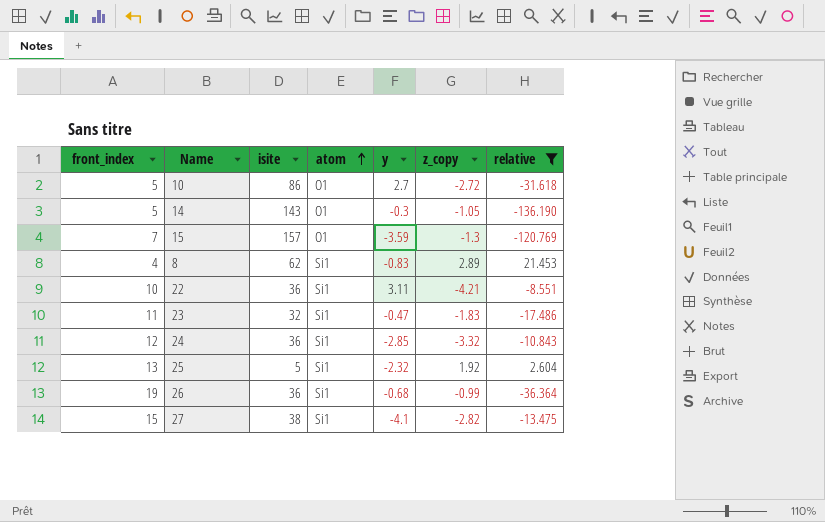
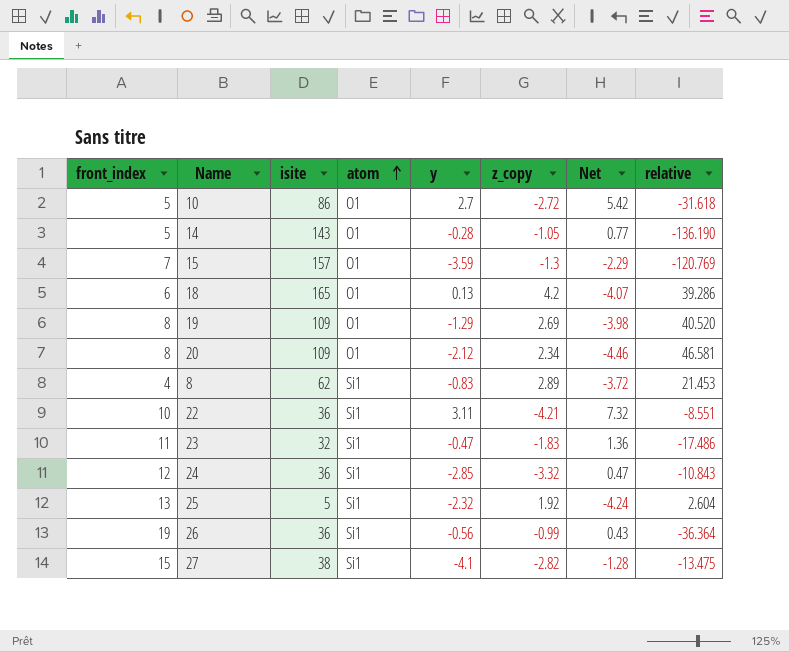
filter: relative <= 21.453 -> none
column Net | formula: none -> [y] - [z_copy]
14 | y: -0.3 -> -0.28
26 | y: -0.68 -> -0.56

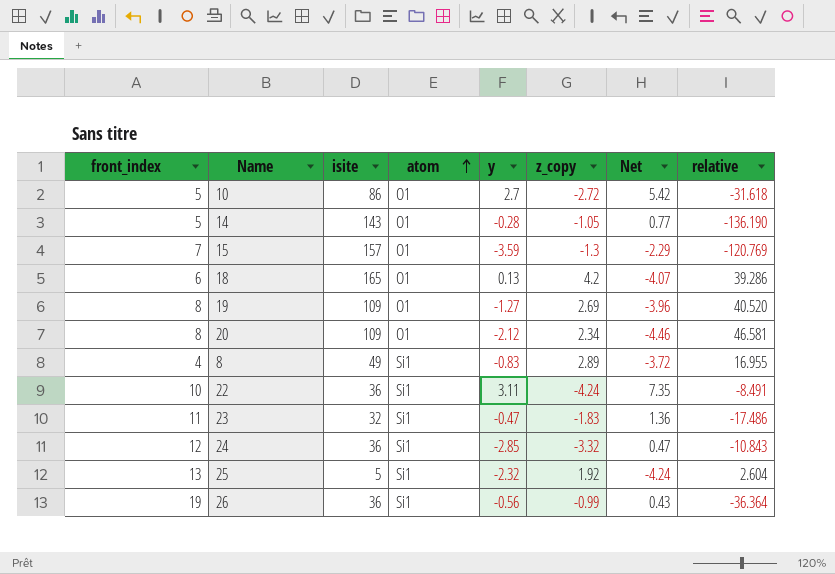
row 27: 15 | 38 | Si1 | -4.1 | -2.82 | -1.28 | -13.475 -> none
19 | y: -1.29 -> -1.27
19 | Net: -3.98 -> -3.96
8 | isite: 62 -> 49
8 | relative: 21.453 -> 16.955
22 | z_copy: -4.21 -> -4.24
22 | Net: 7.32 -> 7.35
22 | relative: -8.551 -> -8.491

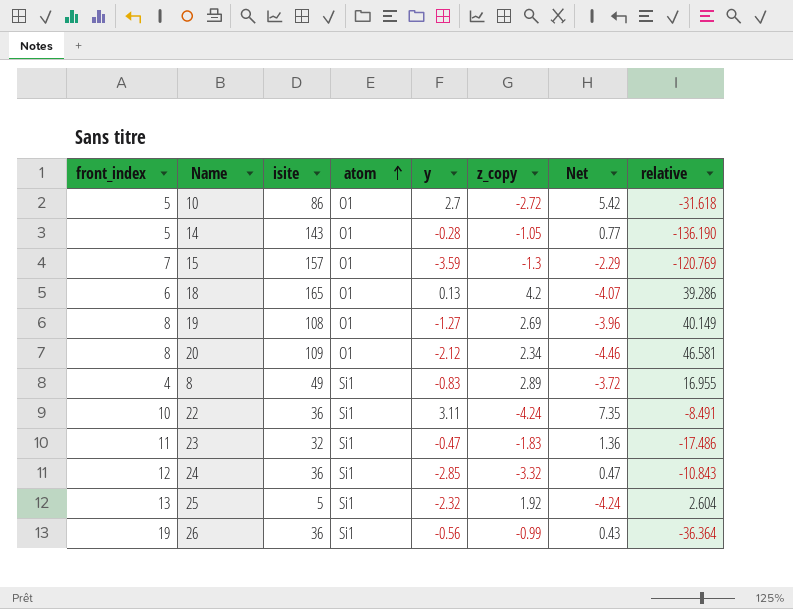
19 | isite: 109 -> 108
19 | relative: 40.520 -> 40.149

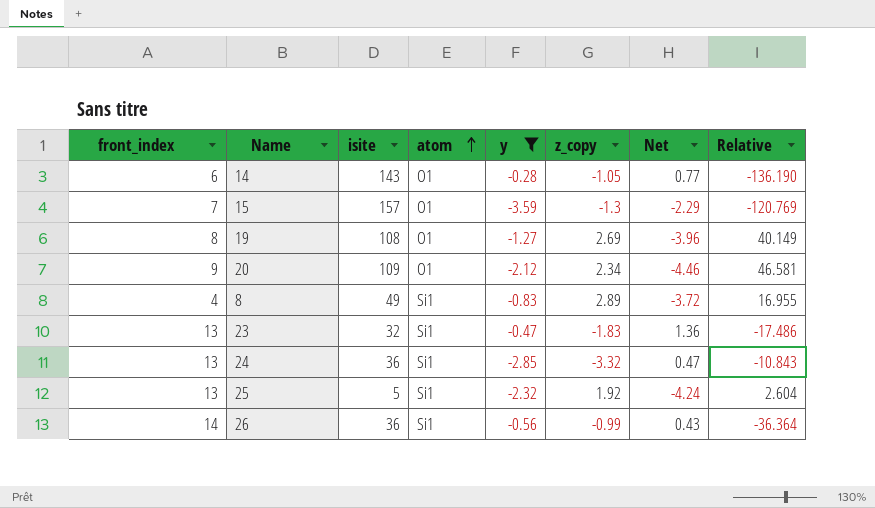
filter: none -> y <= -0.28
column name: relative -> Relative
14 | front_index: 5 -> 6
20 | front_index: 8 -> 9
23 | front_index: 11 -> 13
24 | front_index: 12 -> 13
26 | front_index: 19 -> 14

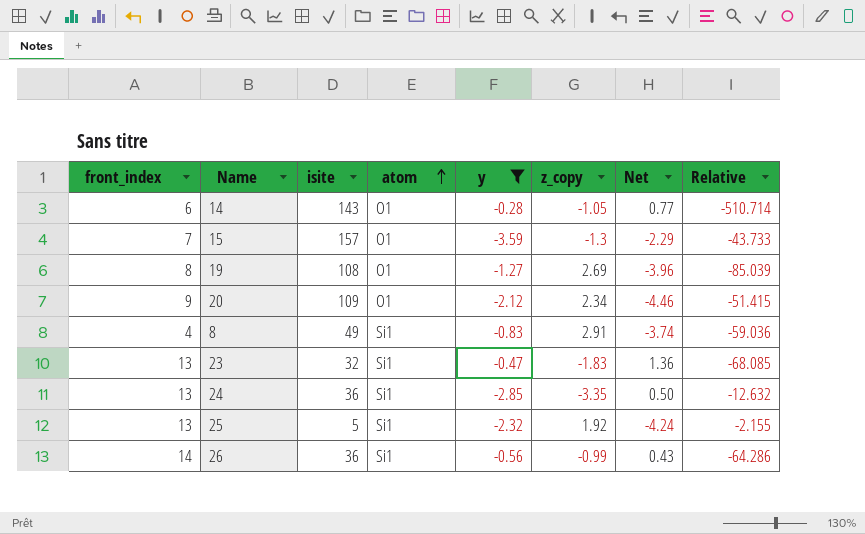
column Relative | formula: [isite] / [z_copy] -> [isite] / [y]
8 | z_copy: 2.89 -> 2.91
8 | Net: -3.72 -> -3.74
24 | z_copy: -3.32 -> -3.35
24 | Net: 0.47 -> 0.50

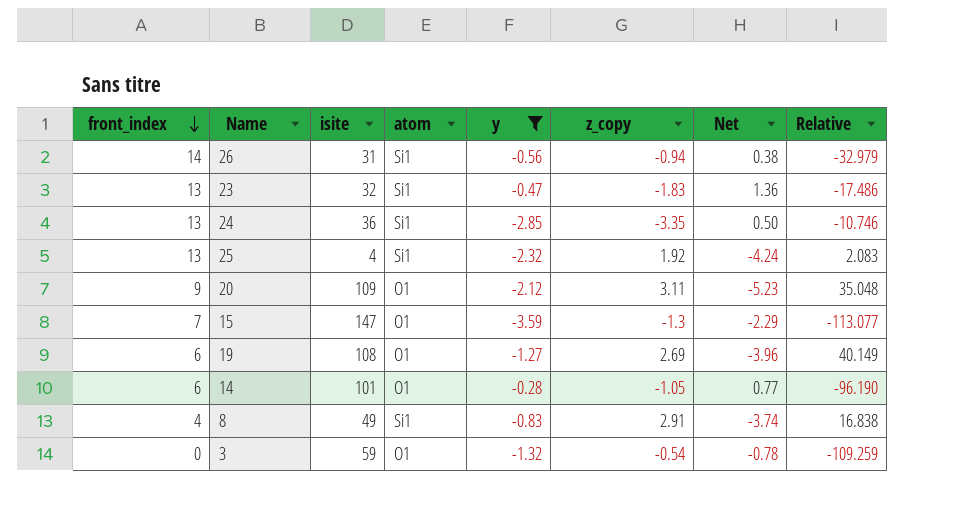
row order: atom ascending -> front_index descending
column Relative | formula: [isite] / [y] -> [isite] / [z_copy]
26 | isite: 36 -> 31
26 | z_copy: -0.99 -> -0.94
26 | Net: 0.43 -> 0.38
25 | isite: 5 -> 4
20 | z_copy: 2.34 -> 3.11
20 | Net: -4.46 -> -5.23
15 | isite: 157 -> 147
19 | front_index: 8 -> 6
14 | isite: 143 -> 101
row 3: none -> 0 | 59 | O1 | -1.32 | -0.54 | -0.78 | -109.259

